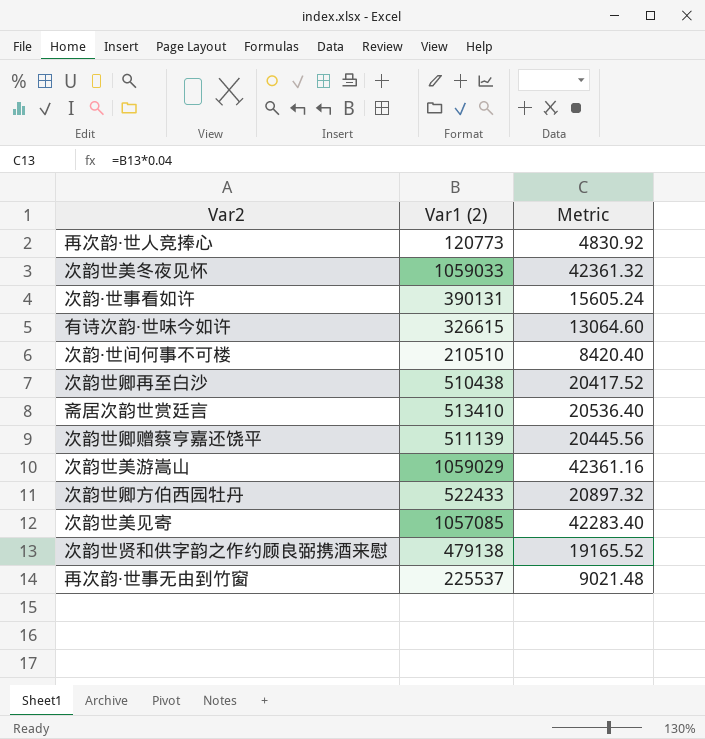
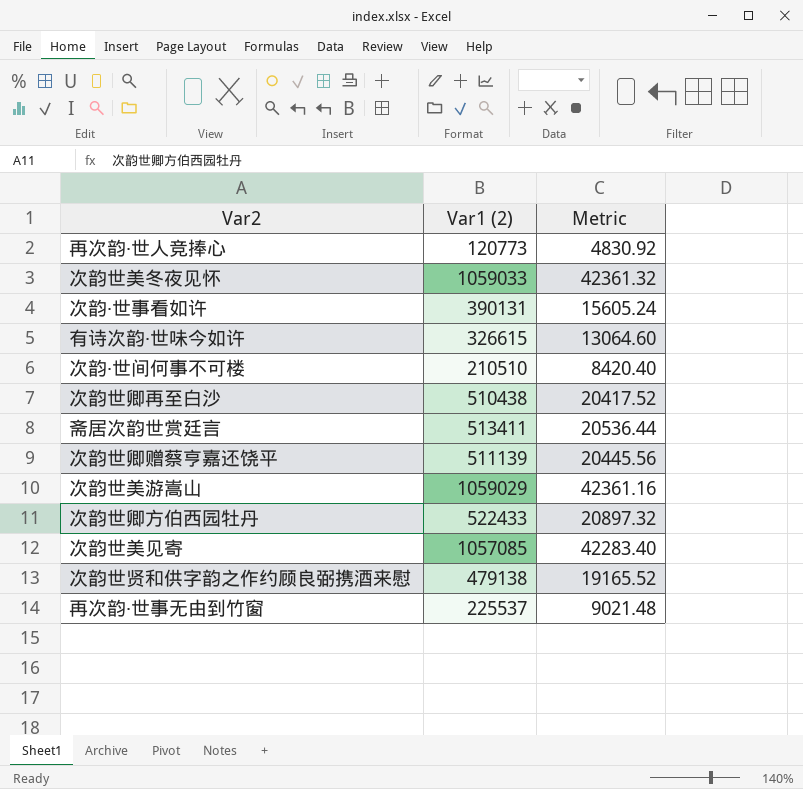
斋居次韵世赏廷言 | Var1 (2): 513410 -> 513411
斋居次韵世赏廷言 | Metric: 20536.40 -> 20536.44

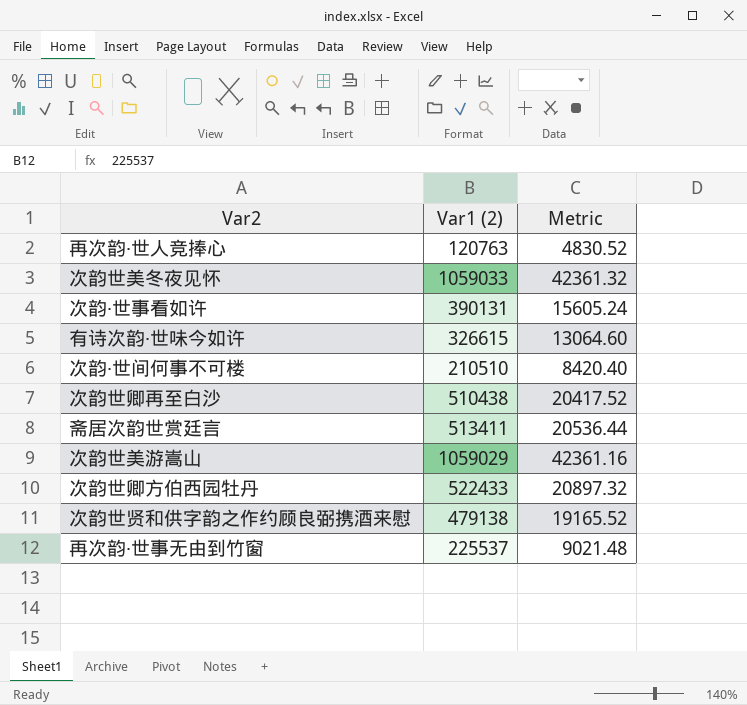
row 次韵世卿赠蔡亨嘉还饶平: 511139 | 20445.56 -> none
row 次韵世美见寄: 1057085 | 42283.40 -> none
再次韵·世人竞捧心 | Var1 (2): 120773 -> 120763
再次韵·世人竞捧心 | Metric: 4830.92 -> 4830.52

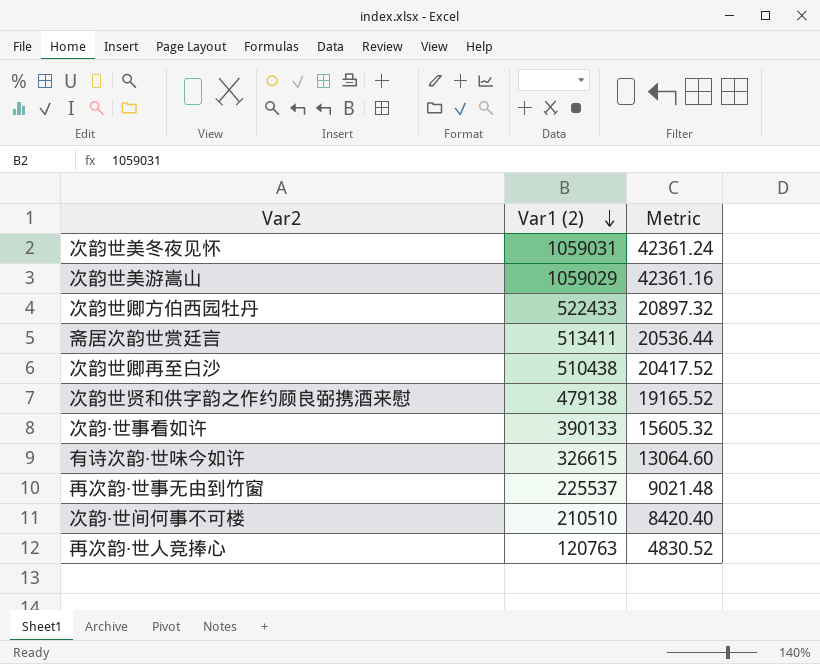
row order: none -> Var1 (2) descending
次韵世美冬夜见怀 | Var1 (2): 1059033 -> 1059031
次韵世美冬夜见怀 | Metric: 42361.32 -> 42361.24
次韵·世事看如许 | Var1 (2): 390131 -> 390133
次韵·世事看如许 | Metric: 15605.24 -> 15605.32

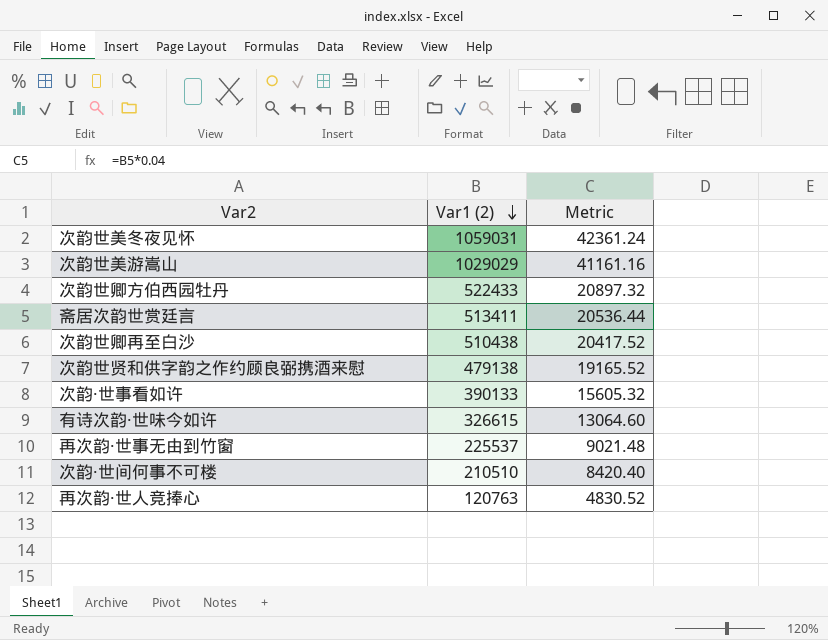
次韵世美游嵩山 | Var1 (2): 1059029 -> 1029029
次韵世美游嵩山 | Metric: 42361.16 -> 41161.16

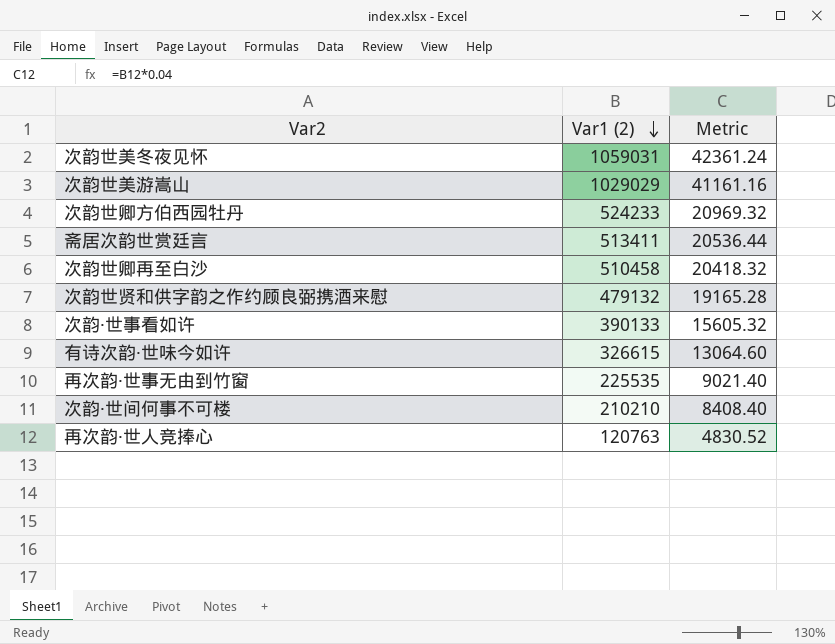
次韵世卿方伯西园牡丹 | Var1 (2): 522433 -> 524233
次韵世卿方伯西园牡丹 | Metric: 20897.32 -> 20969.32
次韵世卿再至白沙 | Var1 (2): 510438 -> 510458
次韵世卿再至白沙 | Metric: 20417.52 -> 20418.32
次韵世贤和供字韵之作约顾良弼携酒来慰 | Var1 (2): 479138 -> 479132
次韵世贤和供字韵之作约顾良弼携酒来慰 | Metric: 19165.52 -> 19165.28
再次韵·世事无由到竹窗 | Var1 (2): 225537 -> 225535
再次韵·世事无由到竹窗 | Metric: 9021.48 -> 9021.40
次韵·世间何事不可楼 | Var1 (2): 210510 -> 210210
次韵·世间何事不可楼 | Metric: 8420.40 -> 8408.40

